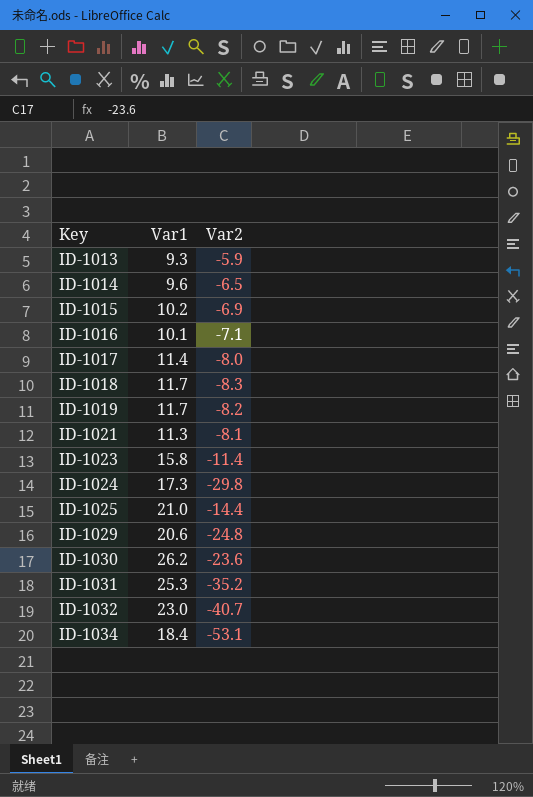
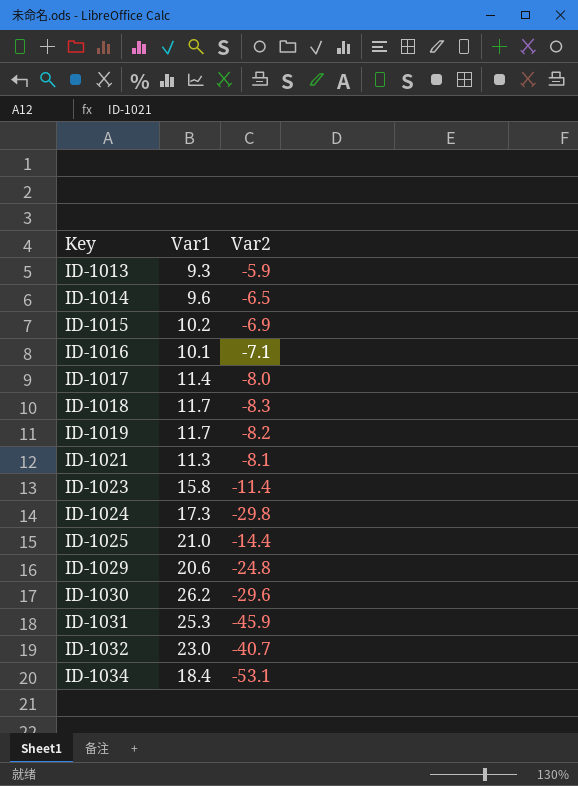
ID-1030 | Var2: -23.6 -> -29.6
ID-1031 | Var2: -35.2 -> -45.9

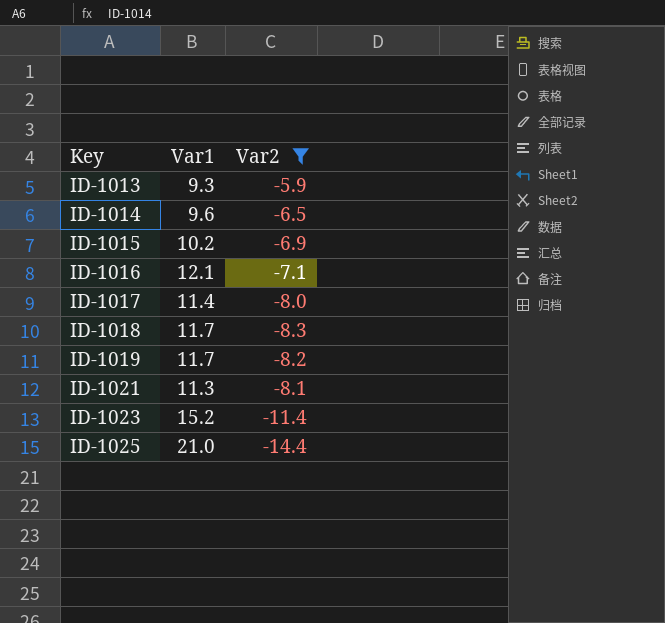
filter: none -> Var2 >= -14.4
ID-1016 | Var1: 10.1 -> 12.1
ID-1023 | Var1: 15.8 -> 15.2

